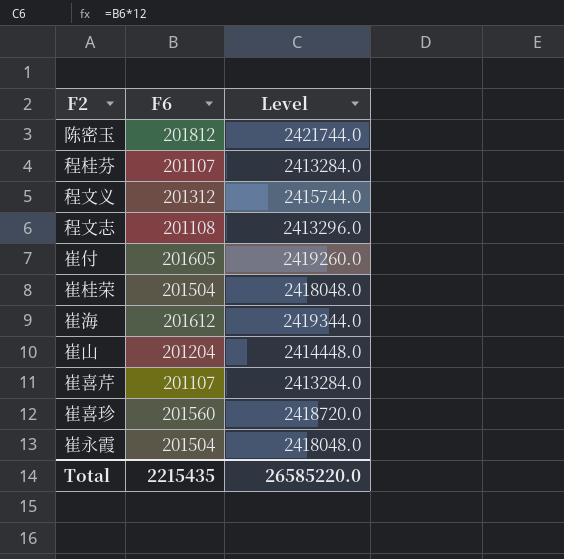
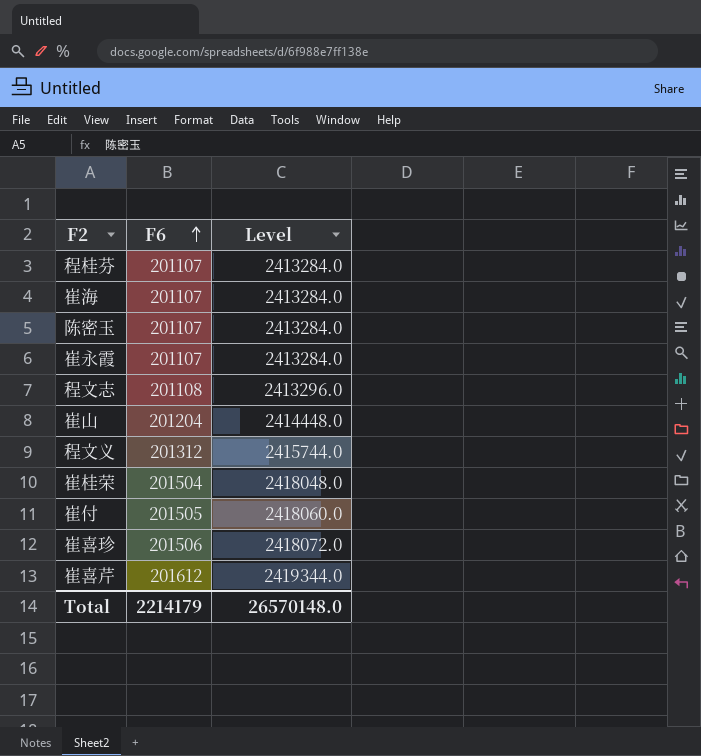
row order: none -> F6 ascending
崔海 | F6: 201612 -> 201107
崔海 | Level: 2419344.0 -> 2413284.0
陈密玉 | F6: 201812 -> 201107
陈密玉 | Level: 2421744.0 -> 2413284.0
崔永霞 | F6: 201504 -> 201107
崔永霞 | Level: 2418048.0 -> 2413284.0
崔付 | F6: 201605 -> 201505
崔付 | Level: 2419260.0 -> 2418060.0
崔喜珍 | F6: 201560 -> 201506
崔喜珍 | Level: 2418720.0 -> 2418072.0
崔喜芹 | F6: 201107 -> 201612
崔喜芹 | Level: 2413284.0 -> 2419344.0
Total | F6: 2215435 -> 2214179
Total | Level: 26585220.0 -> 26570148.0

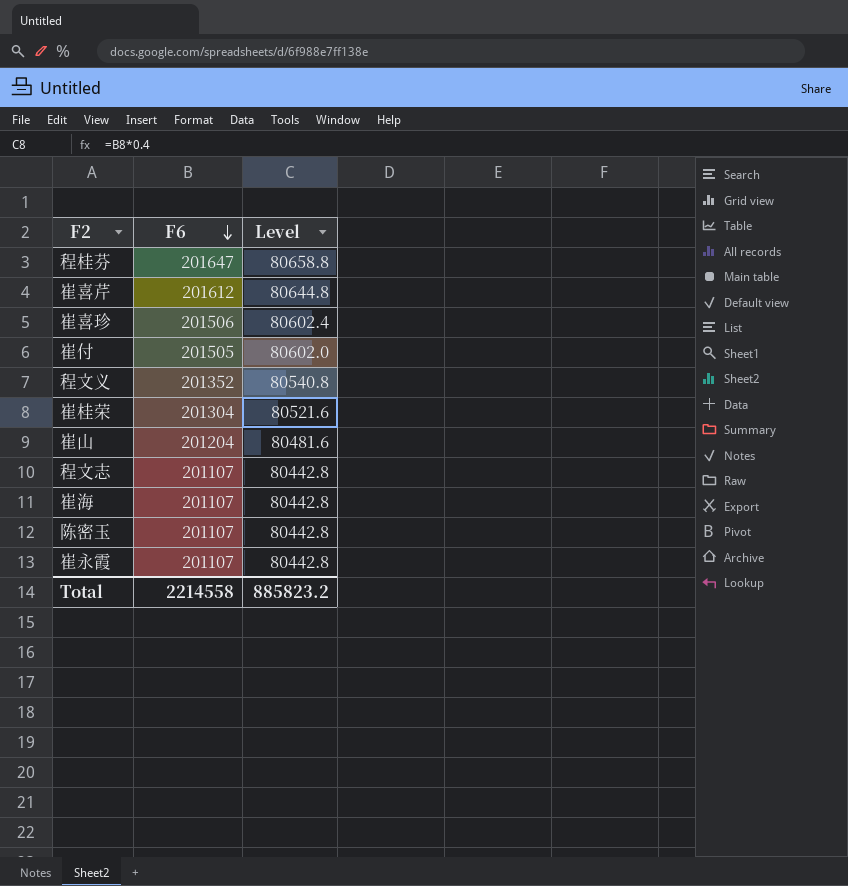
row order: F6 ascending -> F6 descending
column Level | formula: [F6] * 12 -> [F6] * 0.4
程桂芬 | F6: 201107 -> 201647
程文义 | F6: 201312 -> 201352
崔桂荣 | F6: 201504 -> 201304
程文志 | F6: 201108 -> 201107
Total | F6: 2214179 -> 2214558
Total | Level: 26570148.0 -> 885823.2

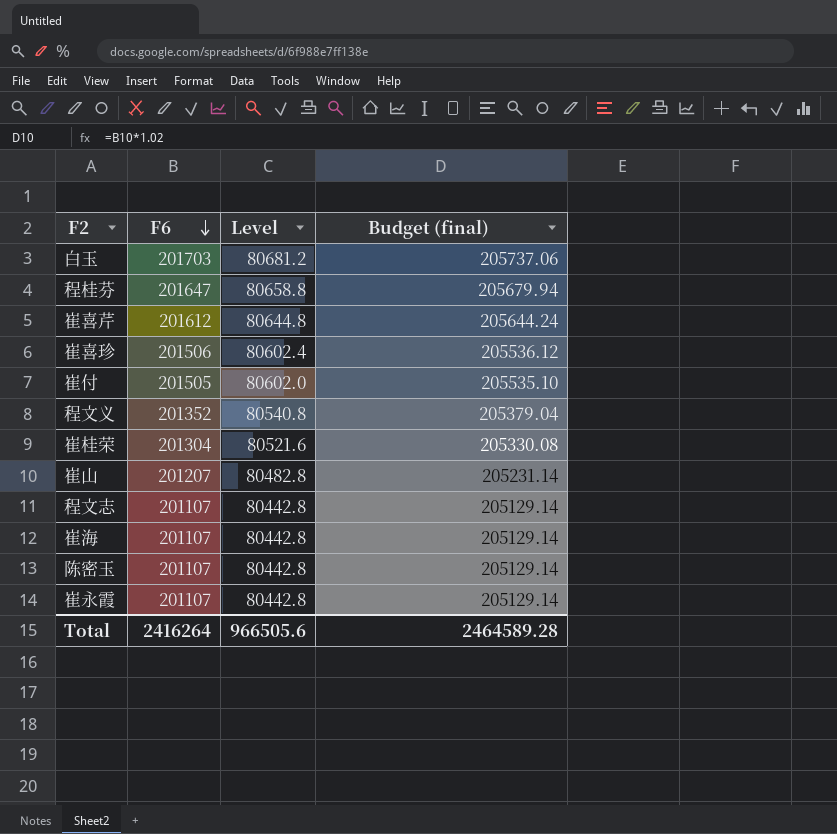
column Budget (final) | formula: none -> [F6] * 1.02
row 白玉: none -> 201703 | 80681.2 | 205737.06
崔山 | F6: 201204 -> 201207
崔山 | Level: 80481.6 -> 80482.8
Total | F6: 2214558 -> 2416264
Total | Level: 885823.2 -> 966505.6

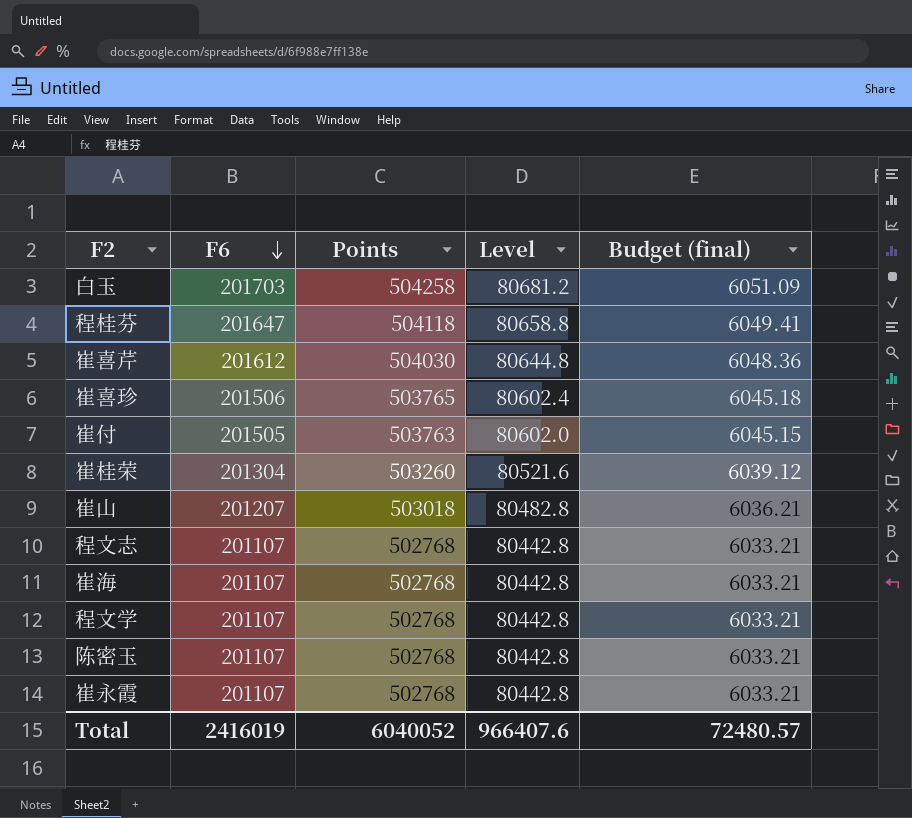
column Points | formula: none -> [F6] * 2.5
column Budget (final) | formula: [F6] * 1.02 -> [F6] * 0.03
row 程文义: 201352 | 80540.8 | 205379.04 -> none
row 程文学: none -> 201107 | 502768 | 80442.8 | 6033.21
Total | F6: 2416264 -> 2416019
Total | Level: 966505.6 -> 966407.6
Total | Budget (final): 2464589.28 -> 72480.57

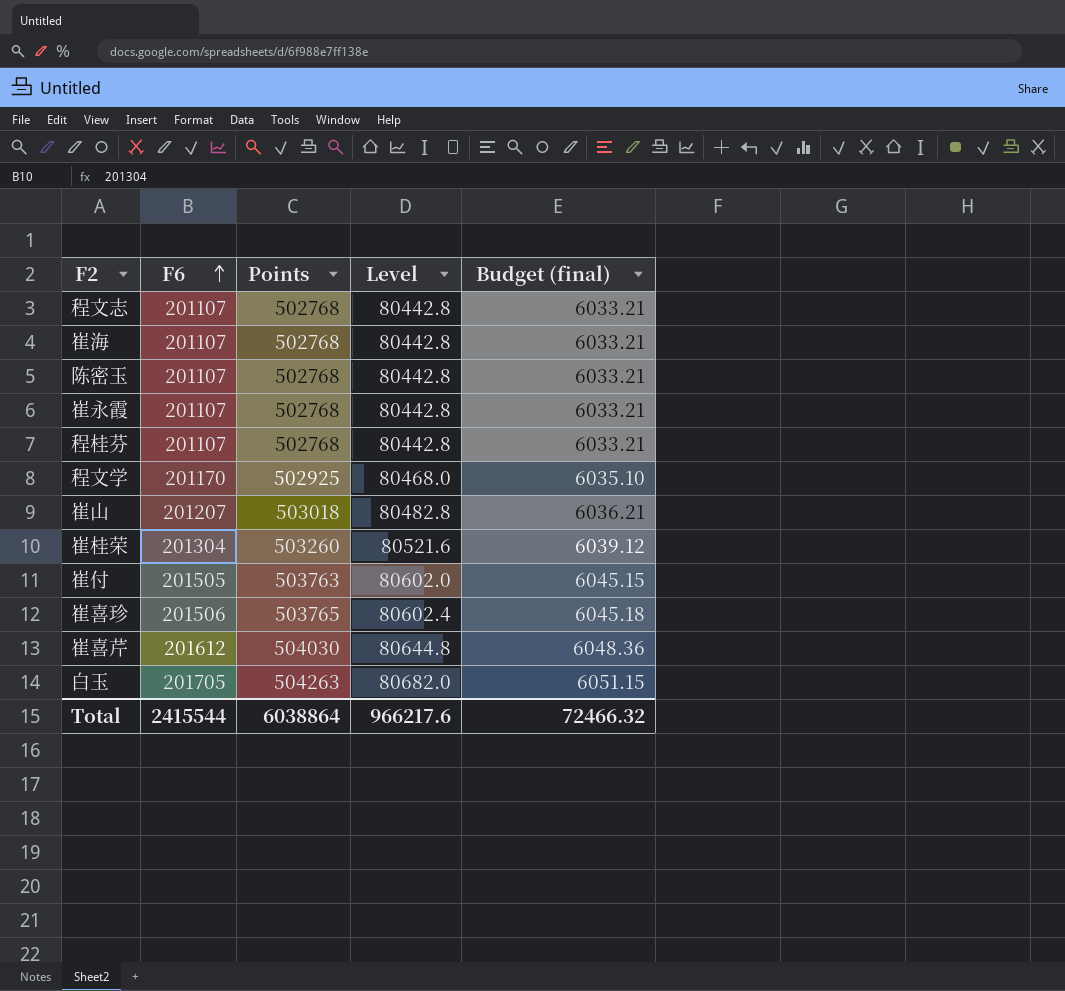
row order: F6 descending -> F6 ascending
程桂芬 | F6: 201647 -> 201107
程桂芬 | Points: 504118 -> 502768
程桂芬 | Level: 80658.8 -> 80442.8
程桂芬 | Budget (final): 6049.41 -> 6033.21
程文学 | F6: 201107 -> 201170
程文学 | Points: 502768 -> 502925
程文学 | Level: 80442.8 -> 80468.0
程文学 | Budget (final): 6033.21 -> 6035.10
白玉 | F6: 201703 -> 201705
白玉 | Points: 504258 -> 504263
白玉 | Level: 80681.2 -> 80682.0
白玉 | Budget (final): 6051.09 -> 6051.15
Total | F6: 2416019 -> 2415544
Total | Points: 6040052 -> 6038864
Total | Level: 966407.6 -> 966217.6
Total | Budget (final): 72480.57 -> 72466.32

